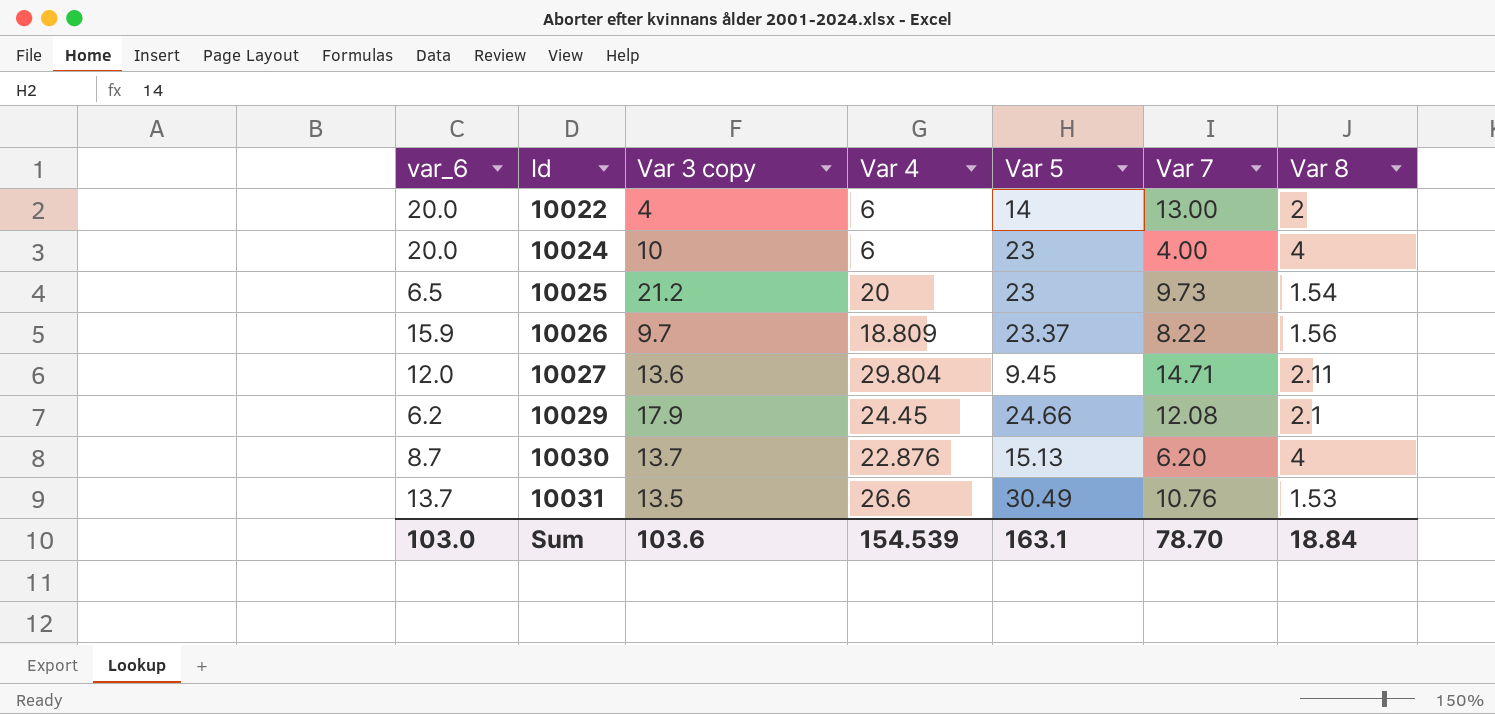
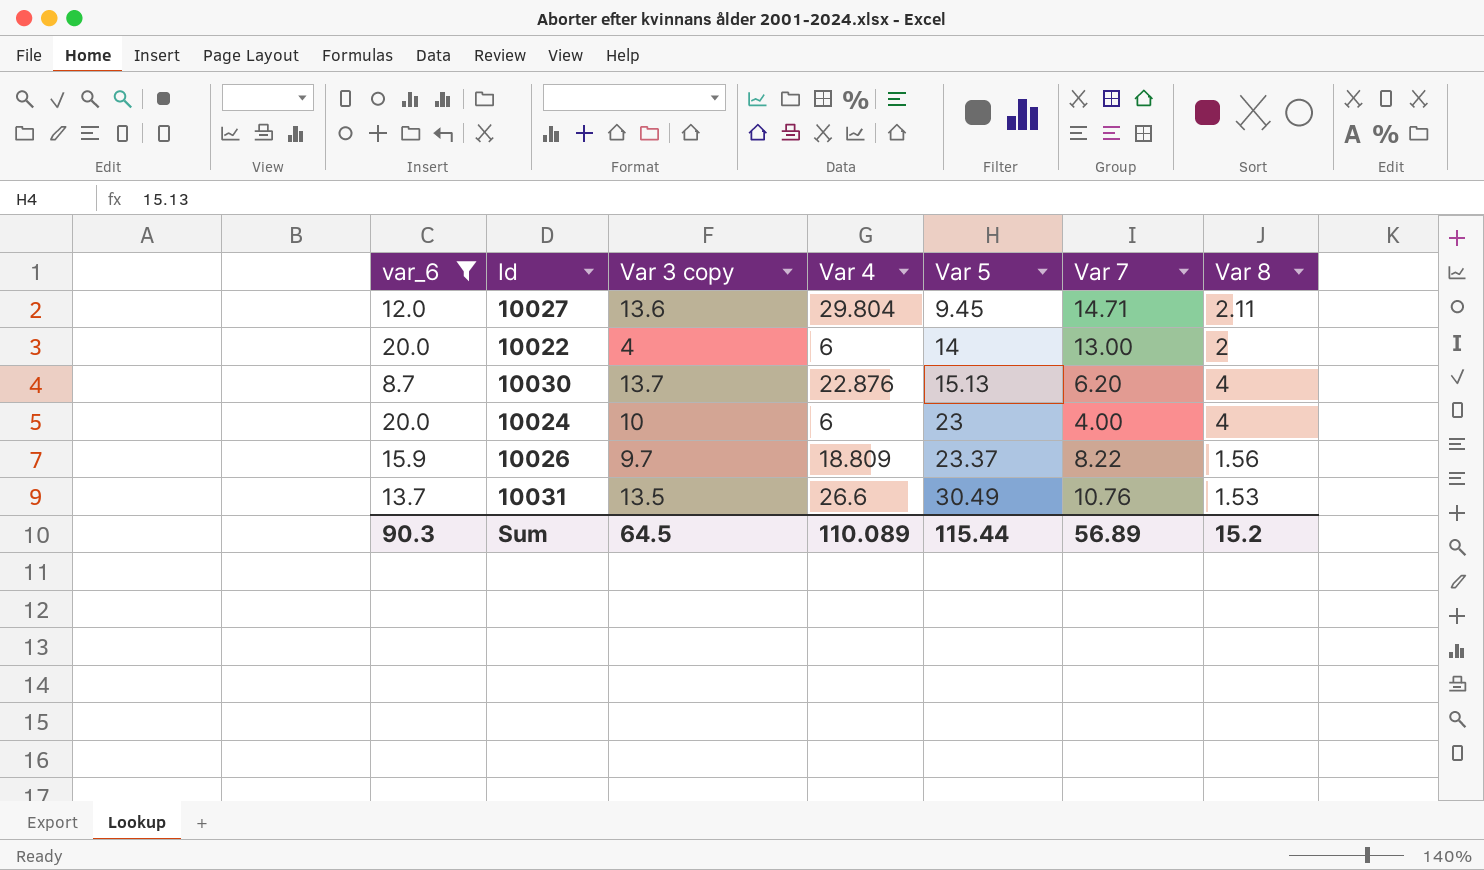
filter: none -> var_6 >= 8.7
row order: Id ascending -> Var 5 ascending
Sum | var_6: 103.0 -> 90.3
Sum | Var 3 copy: 103.6 -> 64.5
Sum | Var 4: 154.539 -> 110.089
Sum | Var 5: 163.1 -> 115.44
Sum | Var 7: 78.70 -> 56.89
Sum | Var 8: 18.84 -> 15.2

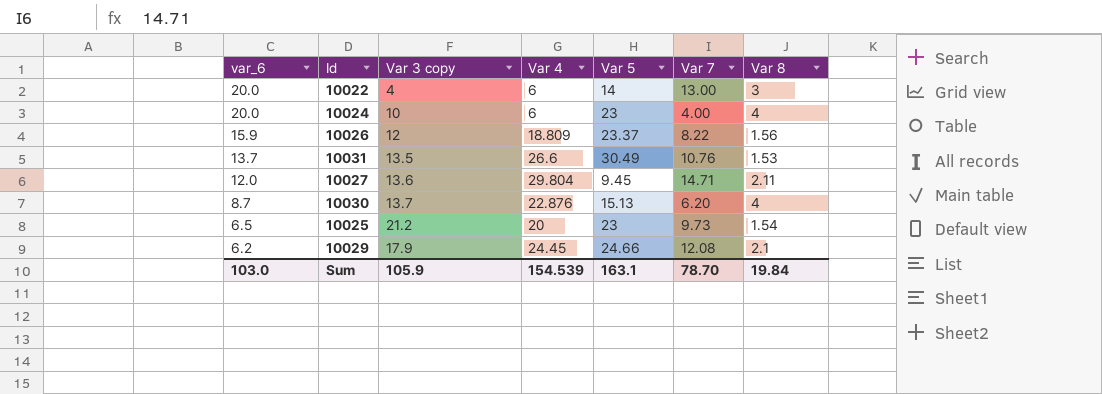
filter: var_6 >= 8.7 -> none
row order: Var 5 ascending -> var_6 descending
10022 | Var 8: 2 -> 3
10026 | Var 3 copy: 9.7 -> 12
Sum | var_6: 90.3 -> 103.0
Sum | Var 3 copy: 64.5 -> 105.9
Sum | Var 4: 110.089 -> 154.539
Sum | Var 5: 115.44 -> 163.1
Sum | Var 7: 56.89 -> 78.70
Sum | Var 8: 15.2 -> 19.84

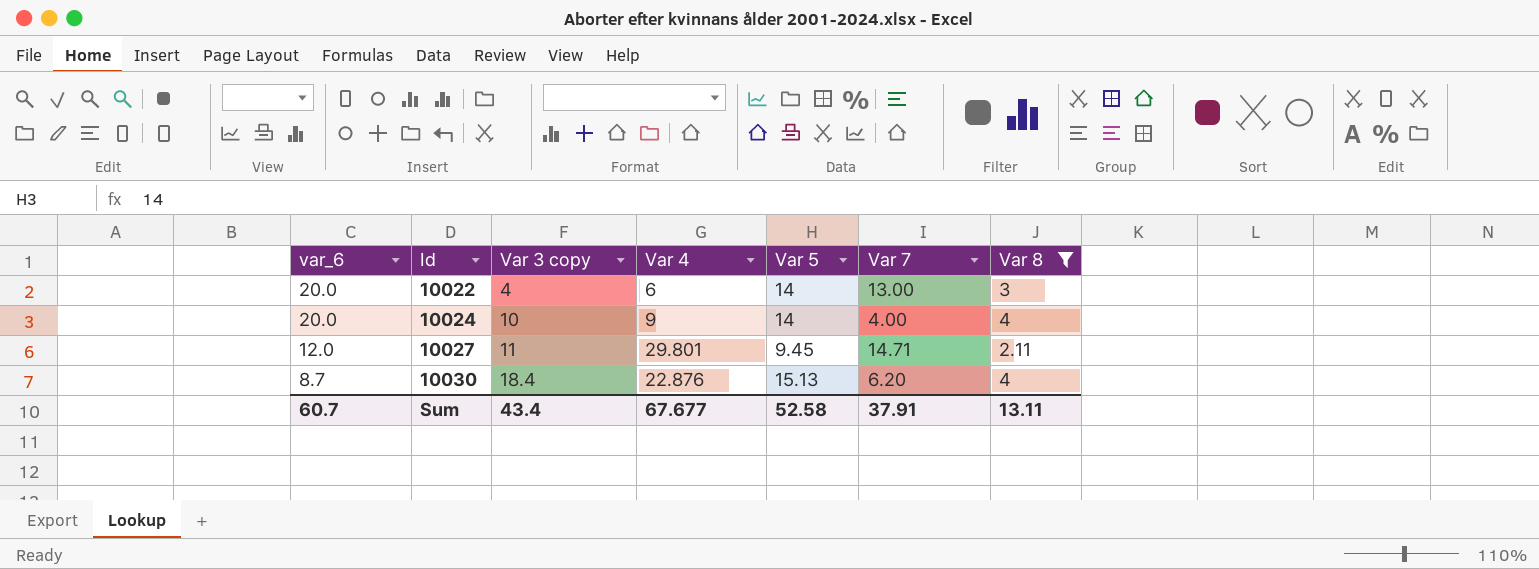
filter: none -> Var 8 >= 2.11
10024 | Var 4: 6 -> 9
10024 | Var 5: 23 -> 14
10027 | Var 3 copy: 13.6 -> 11
10027 | Var 4: 29.804 -> 29.801
10030 | Var 3 copy: 13.7 -> 18.4
Sum | var_6: 103.0 -> 60.7
Sum | Var 3 copy: 105.9 -> 43.4
Sum | Var 4: 154.539 -> 67.677
Sum | Var 5: 163.1 -> 52.58
Sum | Var 7: 78.70 -> 37.91
Sum | Var 8: 19.84 -> 13.11

